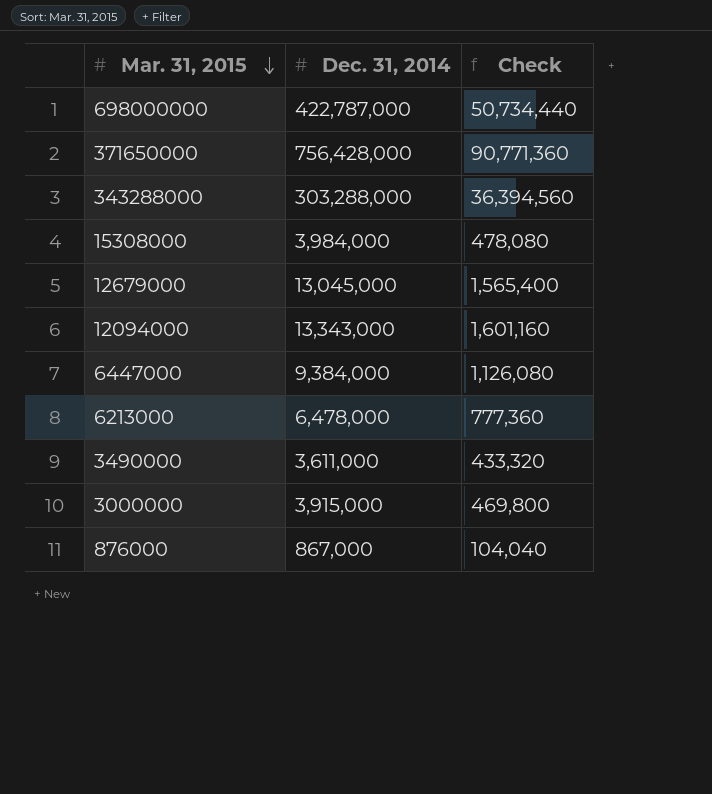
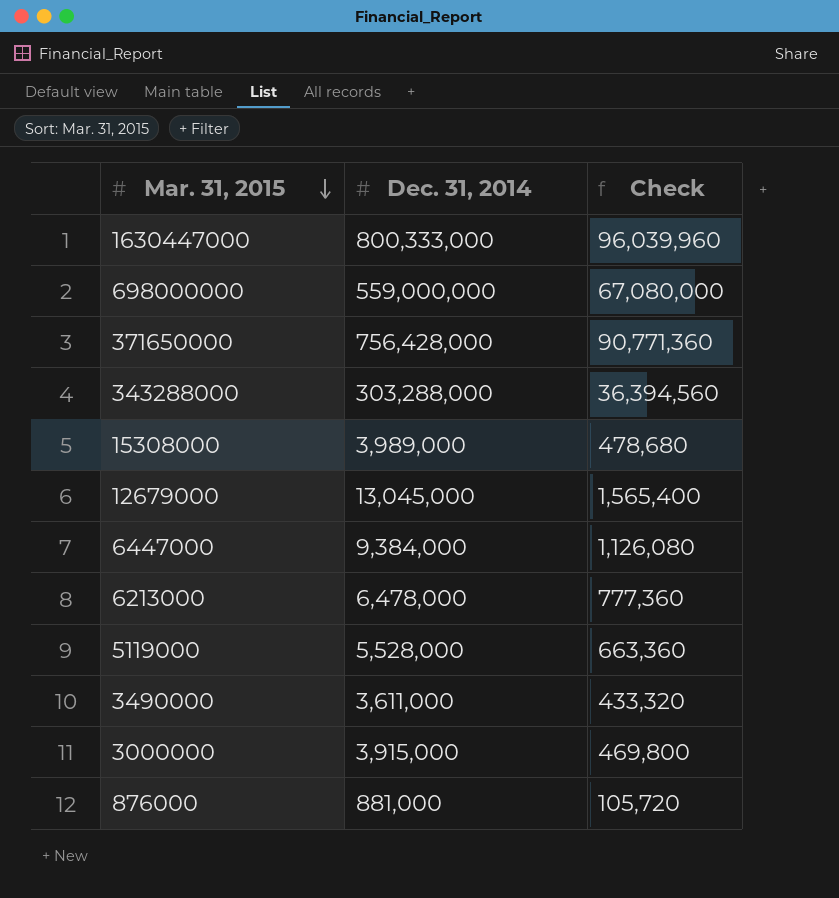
row 12094000: 13,343,000 | 1,601,160 -> none
row 1630447000: none -> 800,333,000 | 96,039,960
698000000 | Dec. 31, 2014: 422,787,000 -> 559,000,000
698000000 | Check: 50,734,440 -> 67,080,000
15308000 | Dec. 31, 2014: 3,984,000 -> 3,989,000
15308000 | Check: 478,080 -> 478,680
row 5119000: none -> 5,528,000 | 663,360
876000 | Dec. 31, 2014: 867,000 -> 881,000
876000 | Check: 104,040 -> 105,720

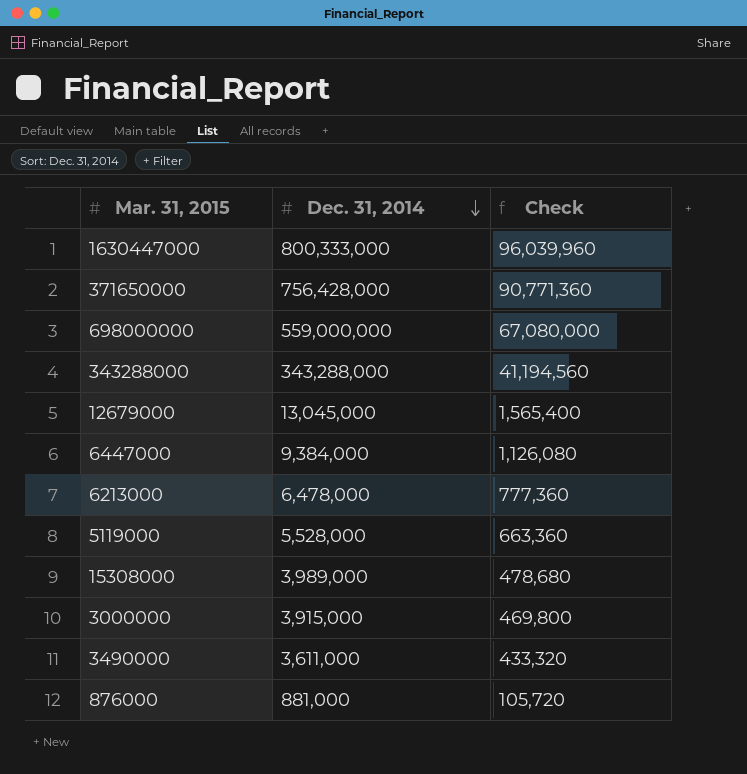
row order: Mar. 31, 2015 descending -> Dec. 31, 2014 descending
343288000 | Dec. 31, 2014: 303,288,000 -> 343,288,000
343288000 | Check: 36,394,560 -> 41,194,560

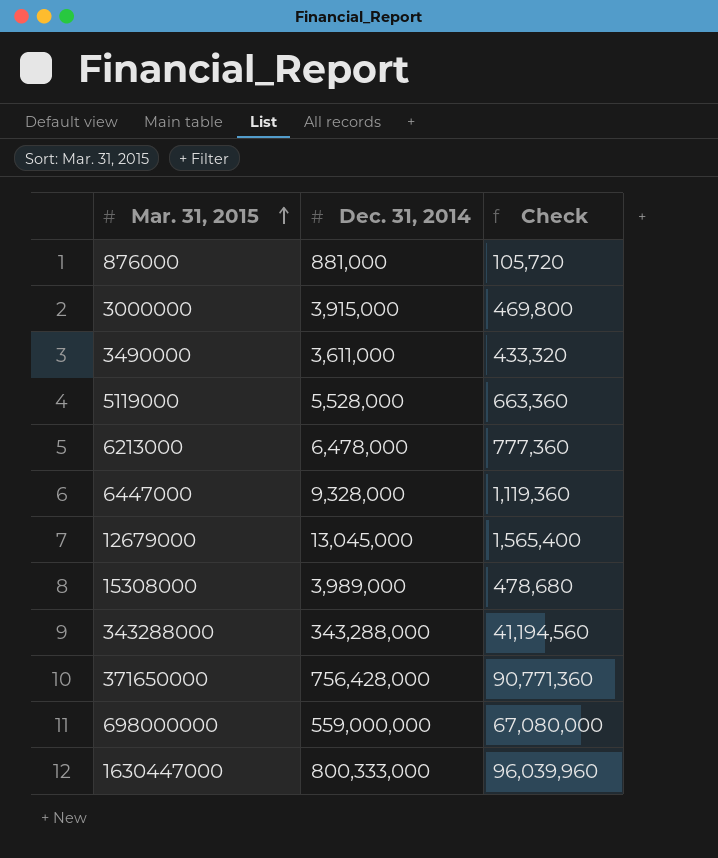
row order: Dec. 31, 2014 descending -> Mar. 31, 2015 ascending
6447000 | Dec. 31, 2014: 9,384,000 -> 9,328,000
6447000 | Check: 1,126,080 -> 1,119,360

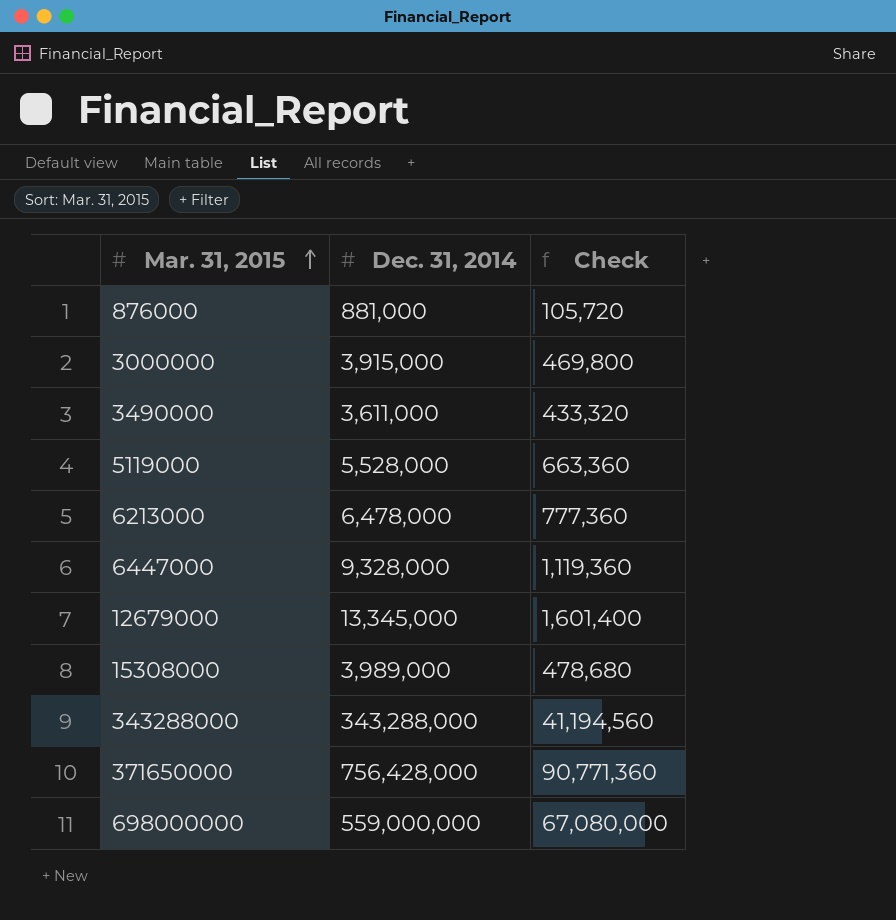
row 1630447000: 800,333,000 | 96,039,960 -> none
12679000 | Dec. 31, 2014: 13,045,000 -> 13,345,000
12679000 | Check: 1,565,400 -> 1,601,400

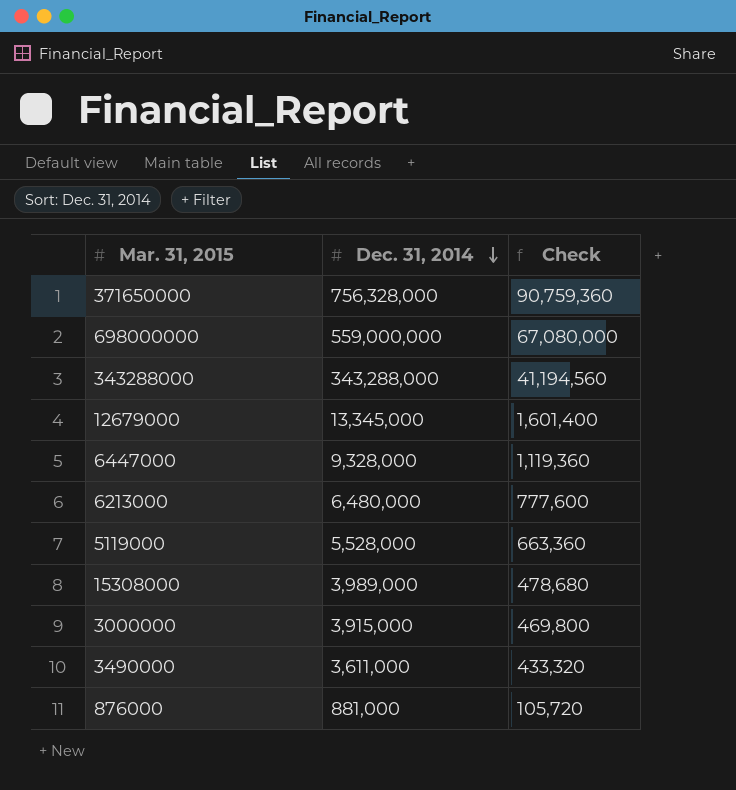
row order: Mar. 31, 2015 ascending -> Dec. 31, 2014 descending
371650000 | Dec. 31, 2014: 756,428,000 -> 756,328,000
371650000 | Check: 90,771,360 -> 90,759,360
6213000 | Dec. 31, 2014: 6,478,000 -> 6,480,000
6213000 | Check: 777,360 -> 777,600

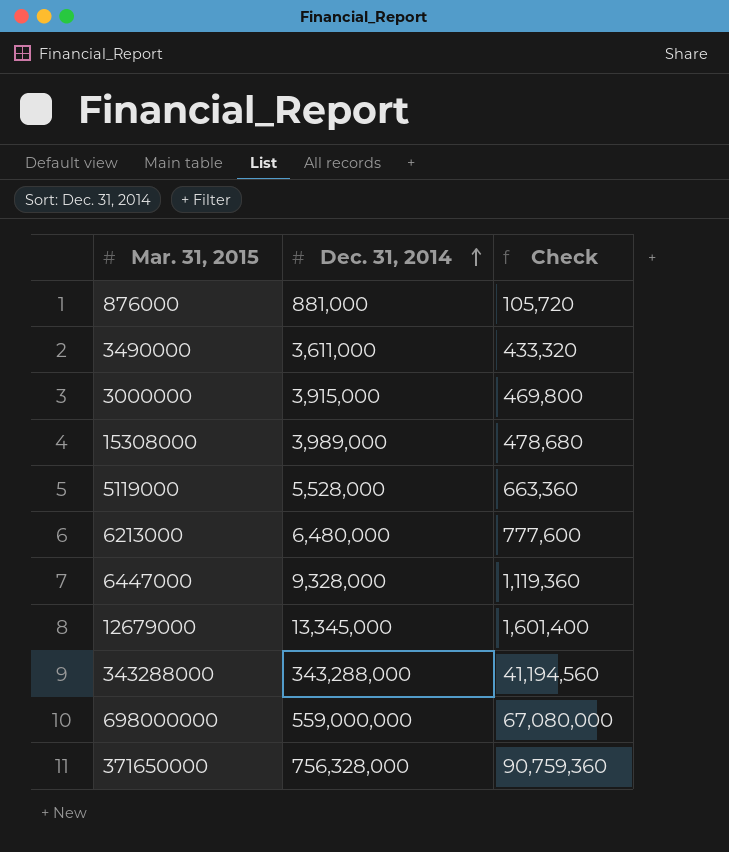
row order: Dec. 31, 2014 descending -> Dec. 31, 2014 ascending

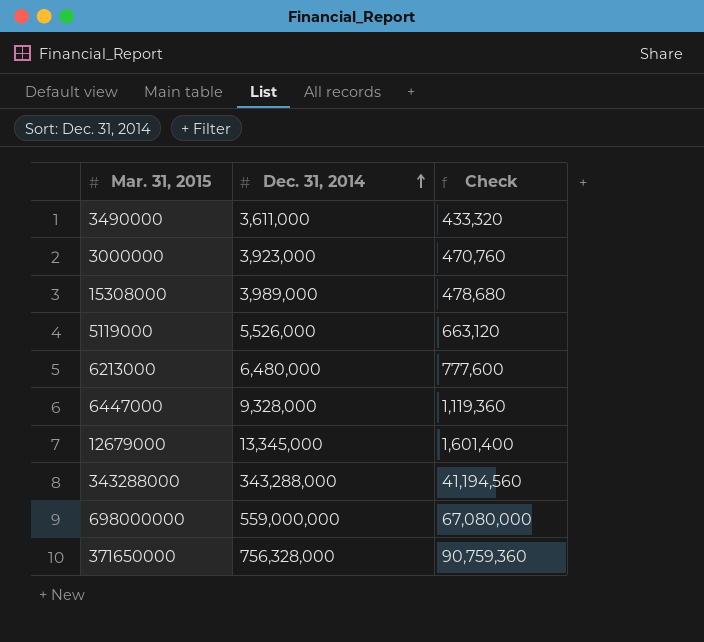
row 876000: 881,000 | 105,720 -> none
3000000 | Dec. 31, 2014: 3,915,000 -> 3,923,000
3000000 | Check: 469,800 -> 470,760
5119000 | Dec. 31, 2014: 5,528,000 -> 5,526,000
5119000 | Check: 663,360 -> 663,120

